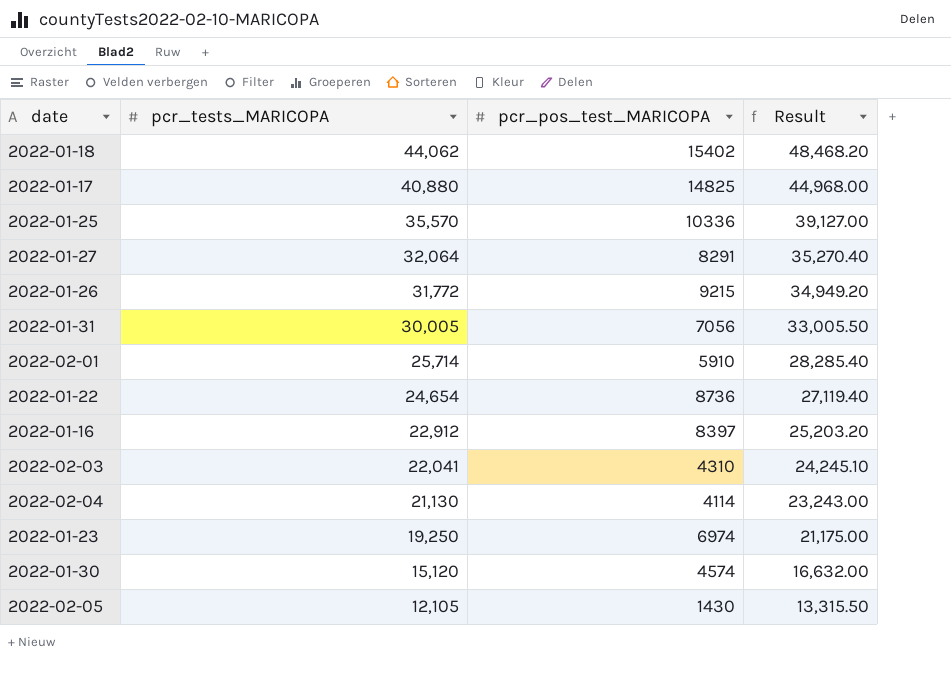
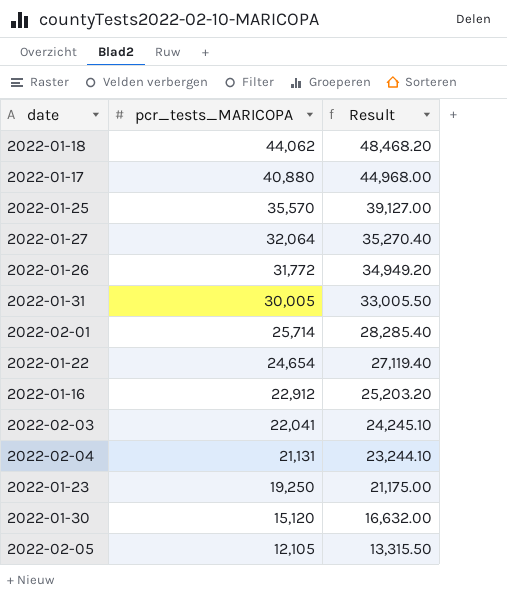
column pcr_pos_test_MARICOPA | position: 3 -> none
2022-02-04 | pcr_tests_MARICOPA: 21,130 -> 21,131
2022-02-04 | Result: 23,243.00 -> 23,244.10

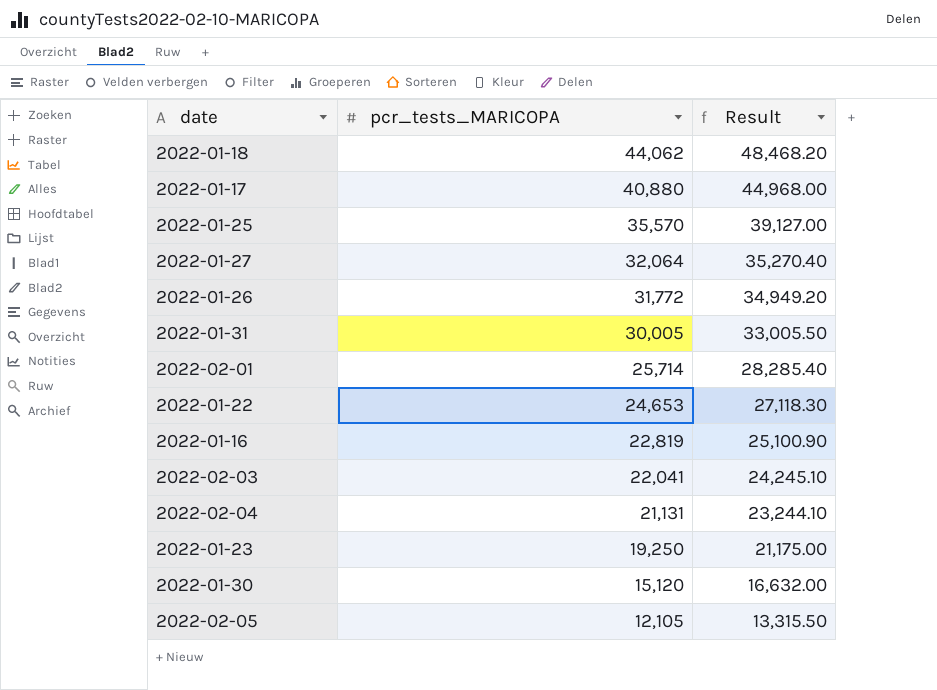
2022-01-22 | pcr_tests_MARICOPA: 24,654 -> 24,653
2022-01-22 | Result: 27,119.40 -> 27,118.30
2022-01-16 | pcr_tests_MARICOPA: 22,912 -> 22,819
2022-01-16 | Result: 25,203.20 -> 25,100.90

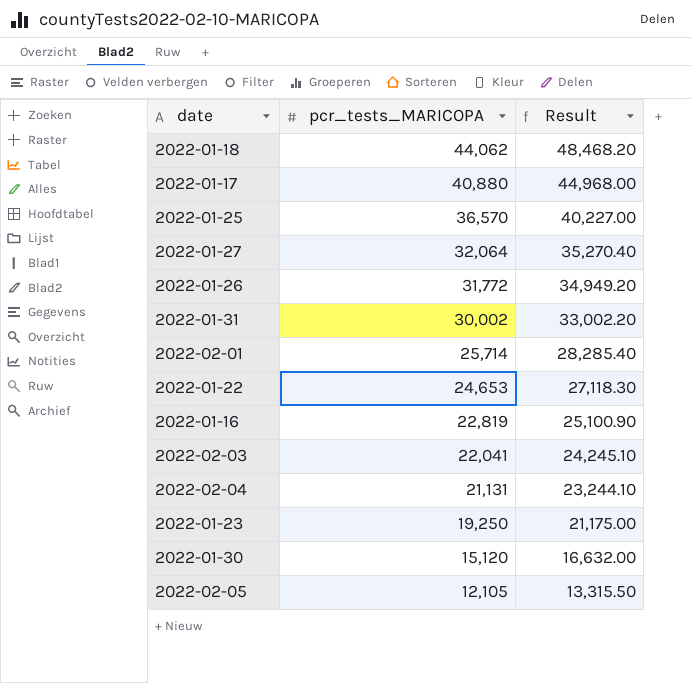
2022-01-25 | pcr_tests_MARICOPA: 35,570 -> 36,570
2022-01-25 | Result: 39,127.00 -> 40,227.00
2022-01-31 | pcr_tests_MARICOPA: 30,005 -> 30,002
2022-01-31 | Result: 33,005.50 -> 33,002.20

